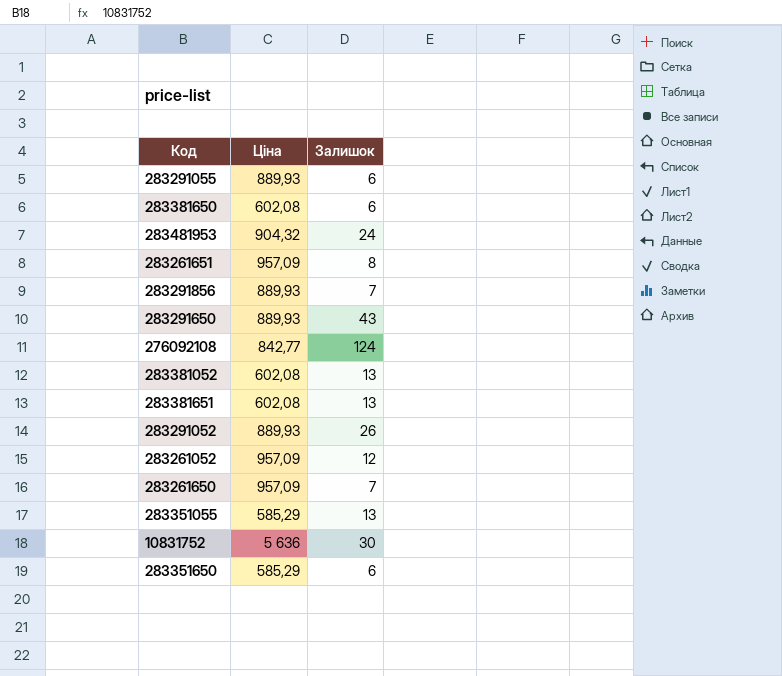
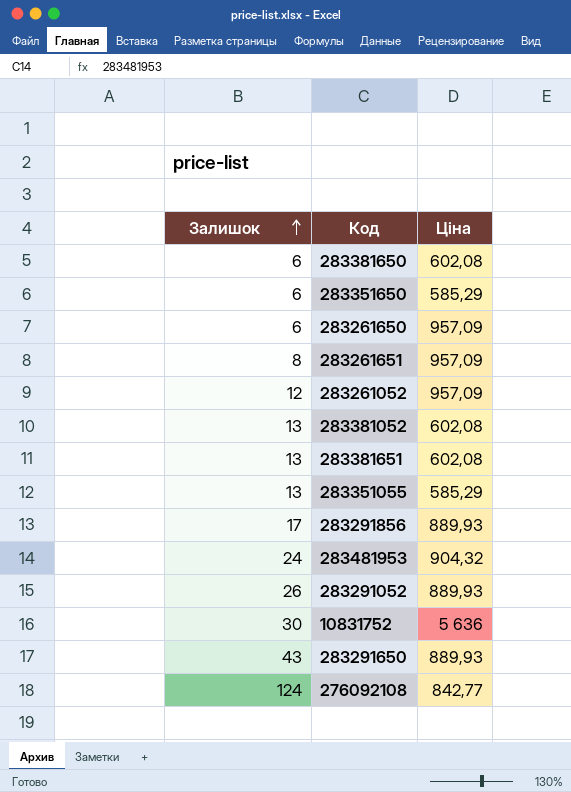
row order: none -> Залишок ascending
column Залишок | position: 3 -> 1
row 283291055: 889,93 | 6 -> none
283261650 | Залишок: 7 -> 6
283291856 | Залишок: 7 -> 17

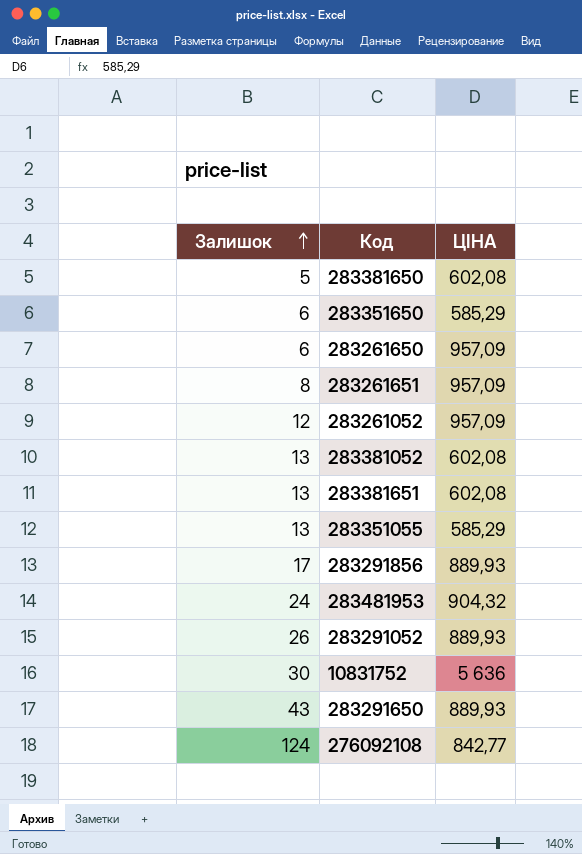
column name: Ціна -> ЦІНА
283381650 | Залишок: 6 -> 5

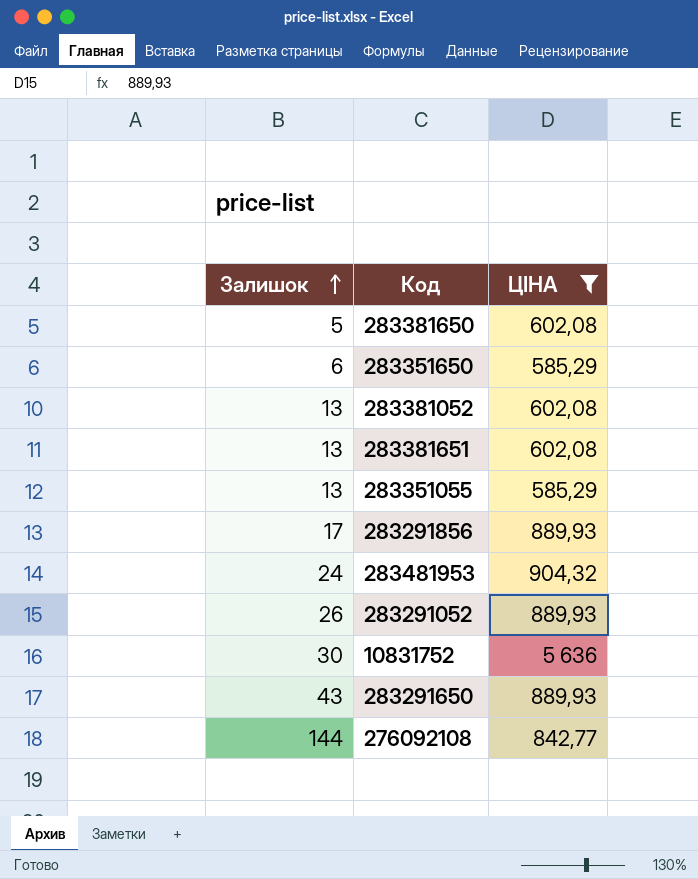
filter: none -> ЦІНА != 957,09
276092108 | Залишок: 124 -> 144

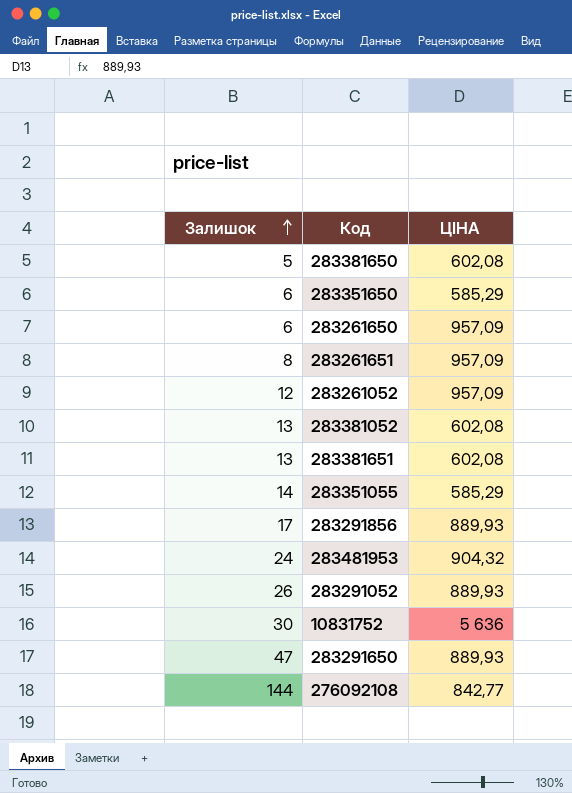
filter: ЦІНА != 957,09 -> none
283351055 | Залишок: 13 -> 14
283291650 | Залишок: 43 -> 47

